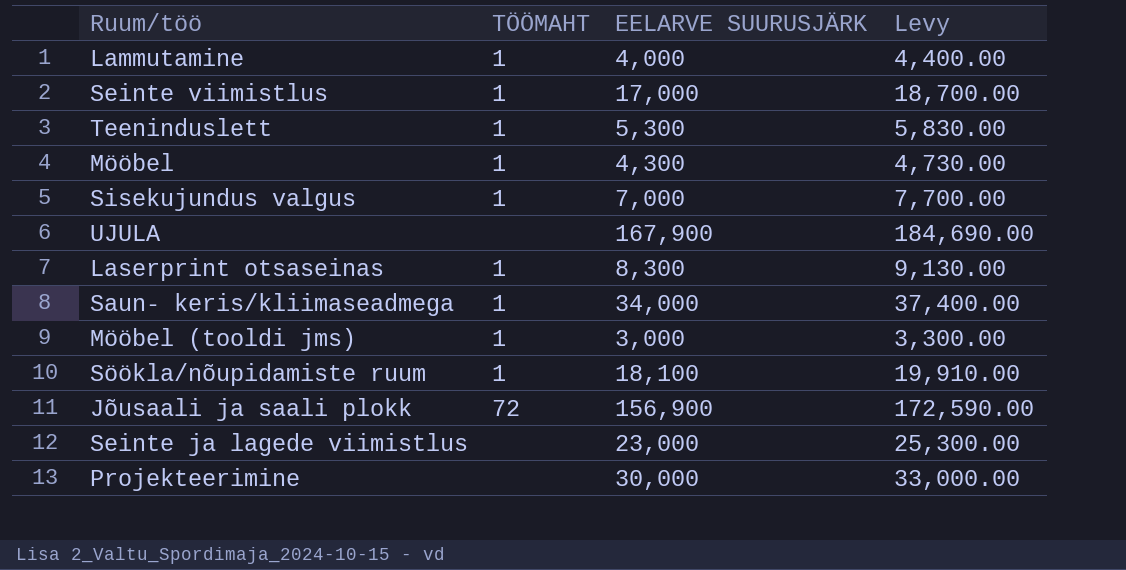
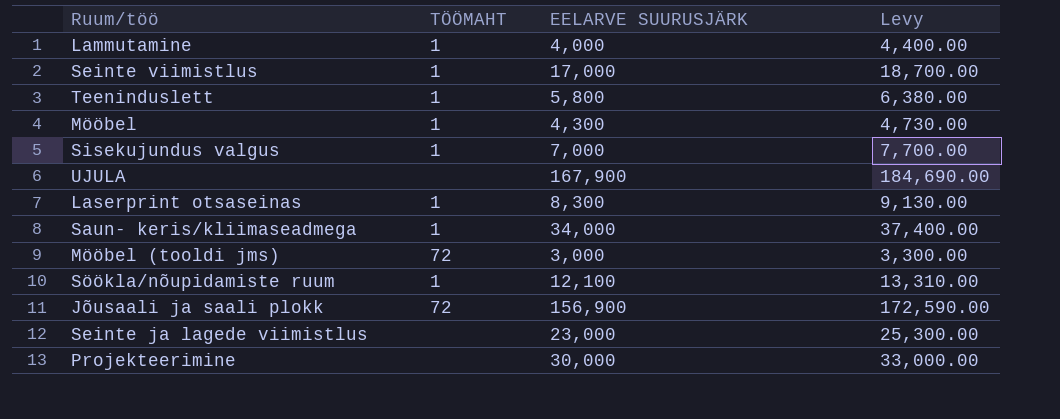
Teeninduslett | EELARVE SUURUSJÄRK: 5,300 -> 5,800
Teeninduslett | Levy: 5,830.00 -> 6,380.00
Mööbel (tooldi jms) | TÖÖMAHT: 1 -> 72
Söökla/nõupidamiste ruum | EELARVE SUURUSJÄRK: 18,100 -> 12,100
Söökla/nõupidamiste ruum | Levy: 19,910.00 -> 13,310.00

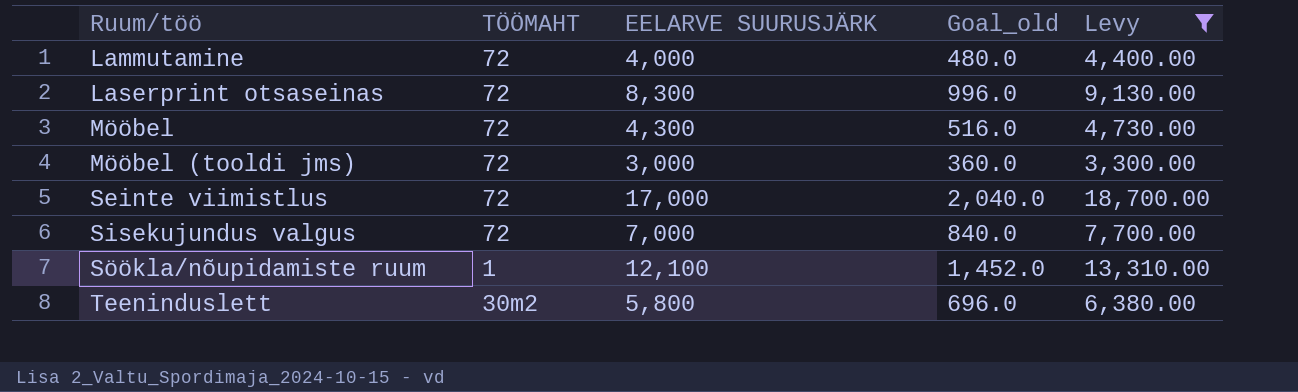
filter: none -> Levy <= 18,700.00
row order: none -> Ruum/töö ascending
column Goal_old | formula: none -> [EELARVE SUURUSJÄRK] * 0.12
Lammutamine | TÖÖMAHT: 1 -> 72
Laserprint otsaseinas | TÖÖMAHT: 1 -> 72
Mööbel | TÖÖMAHT: 1 -> 72
Seinte viimistlus | TÖÖMAHT: 1 -> 72
Sisekujundus valgus | TÖÖMAHT: 1 -> 72
Teeninduslett | TÖÖMAHT: 1 -> 30m2

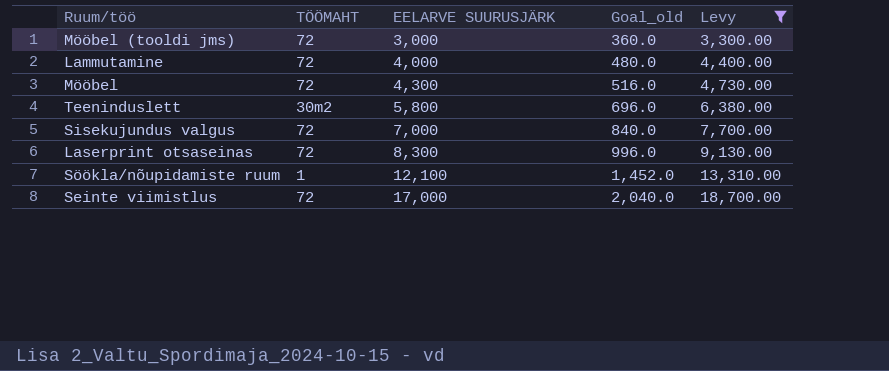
row order: Ruum/töö ascending -> EELARVE SUURUSJÄRK ascending

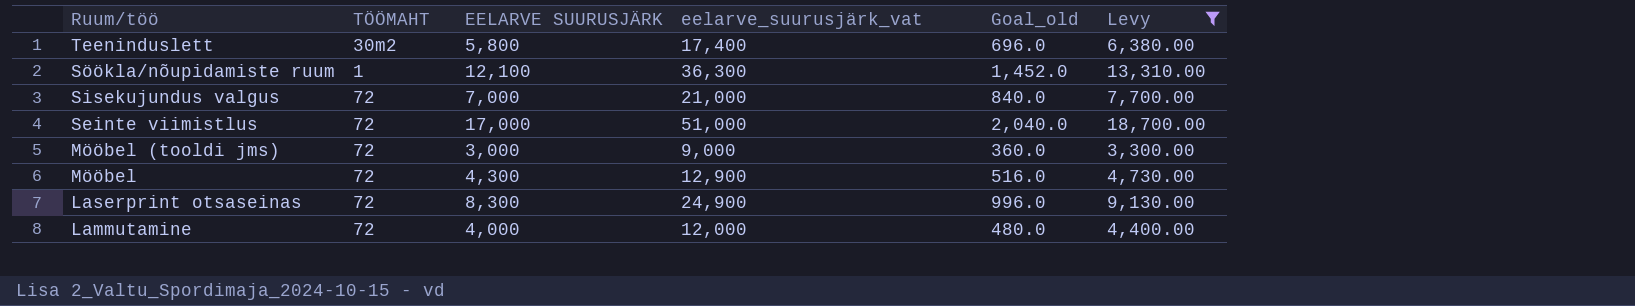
row order: EELARVE SUURUSJÄRK ascending -> Ruum/töö descending
column eelarve_suurusjärk_vat | formula: none -> [EELARVE SUURUSJÄRK] * 3

